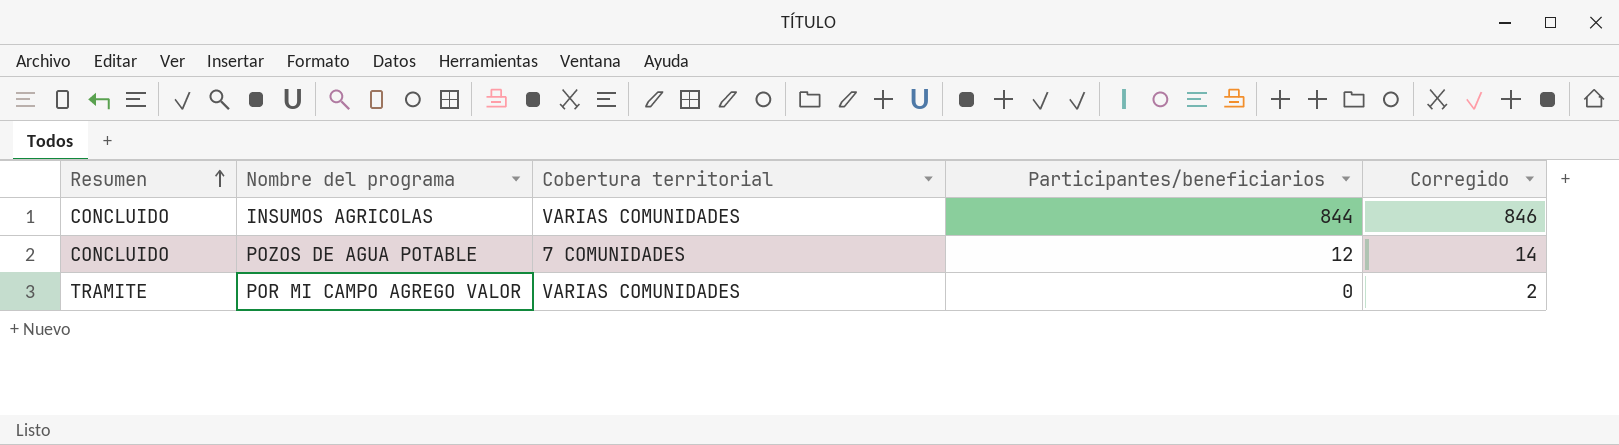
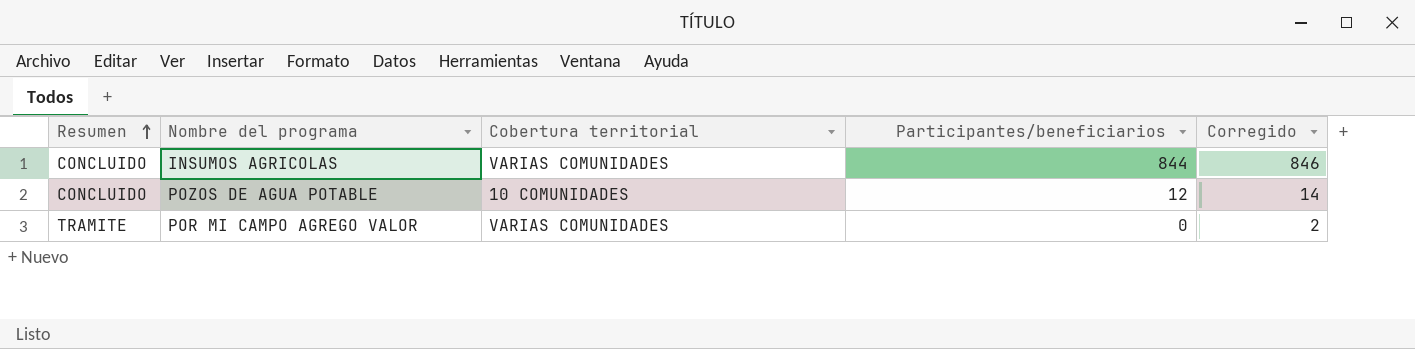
POZOS DE AGUA POTABLE | Cobertura territorial: 7 COMUNIDADES -> 10 COMUNIDADES

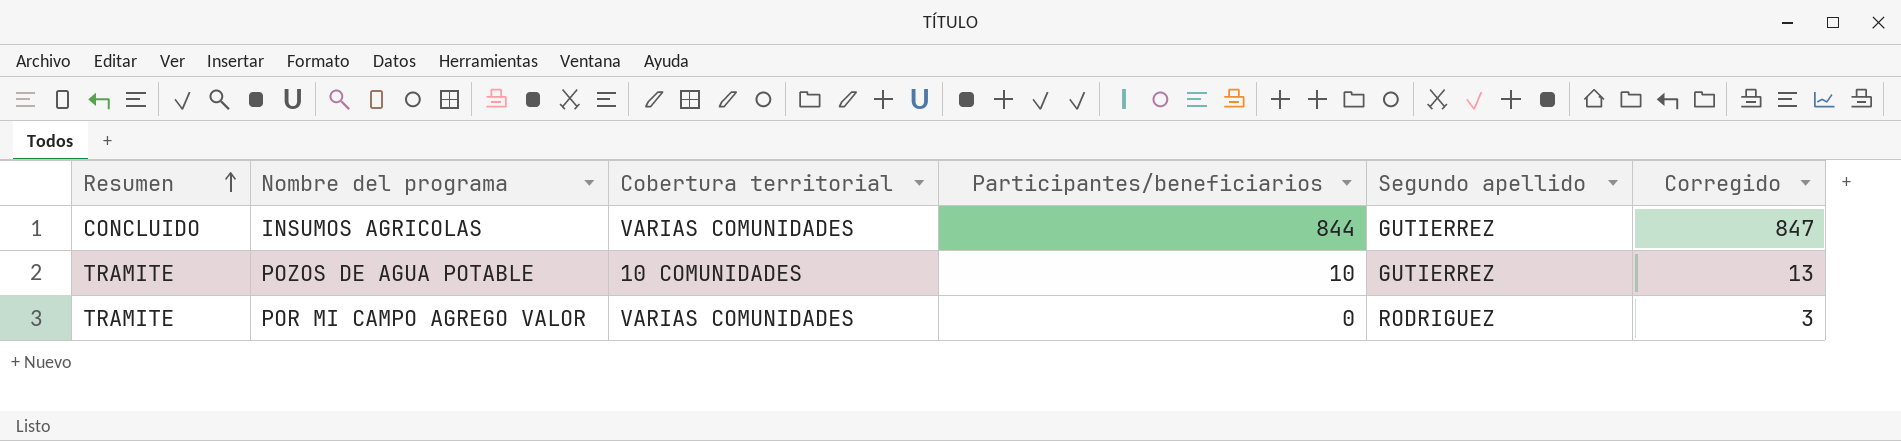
column Segundo apellido | position: none -> 5
column Corregido | formula: [Participantes/beneficiarios] + 2 -> [Participantes/beneficiarios] + 3
POZOS DE AGUA POTABLE | Resumen: CONCLUIDO -> TRAMITE
POZOS DE AGUA POTABLE | Participantes/beneficiarios: 12 -> 10

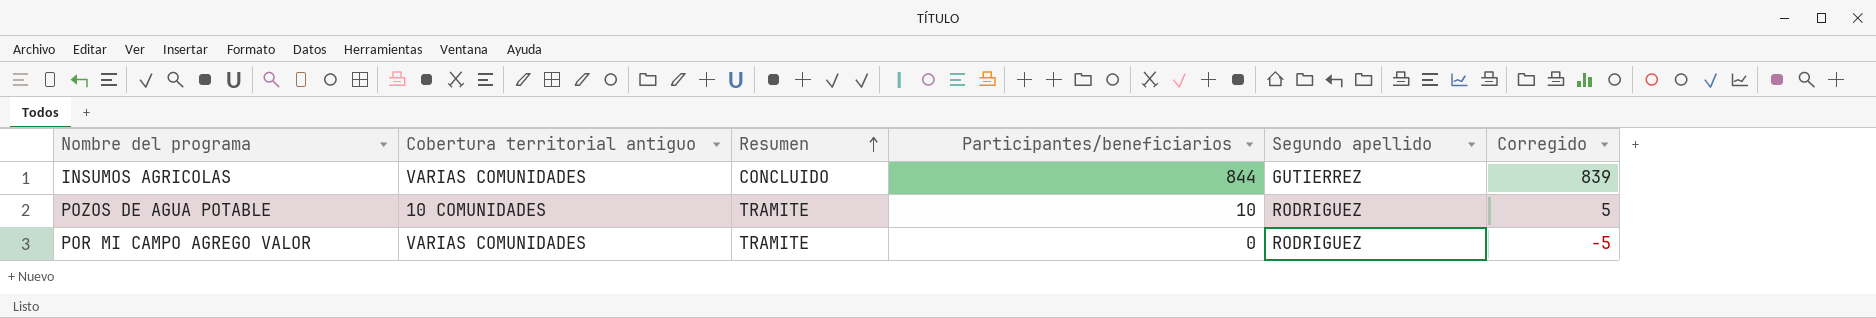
column name: Cobertura territorial -> Cobertura territorial antiguo
column Resumen | position: 1 -> 3
column Corregido | formula: [Participantes/beneficiarios] + 3 -> [Participantes/beneficiarios] - 5
POZOS DE AGUA POTABLE | Segundo apellido: GUTIERREZ -> RODRIGUEZ

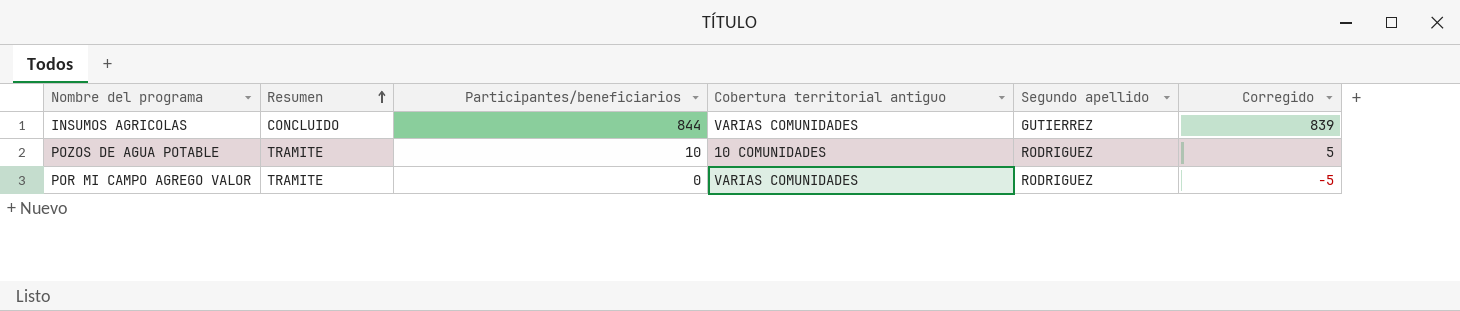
column Cobertura territorial antiguo | position: 2 -> 4

